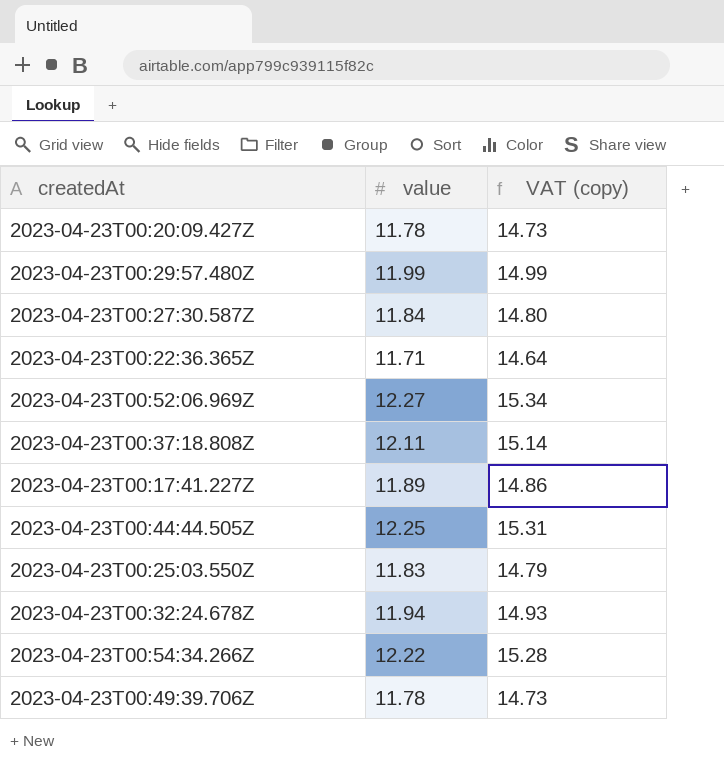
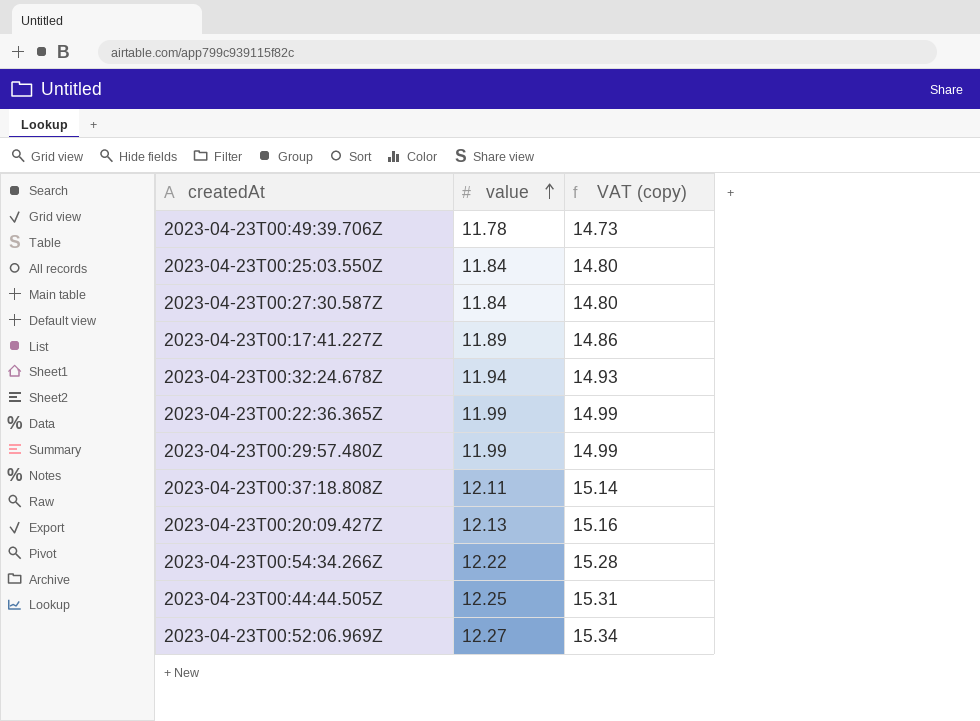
row order: none -> value ascending
2023-04-23T00:25:03.550Z | value: 11.83 -> 11.84
2023-04-23T00:25:03.550Z | VAT (copy): 14.79 -> 14.80
2023-04-23T00:22:36.365Z | value: 11.71 -> 11.99
2023-04-23T00:22:36.365Z | VAT (copy): 14.64 -> 14.99
2023-04-23T00:20:09.427Z | value: 11.78 -> 12.13
2023-04-23T00:20:09.427Z | VAT (copy): 14.73 -> 15.16

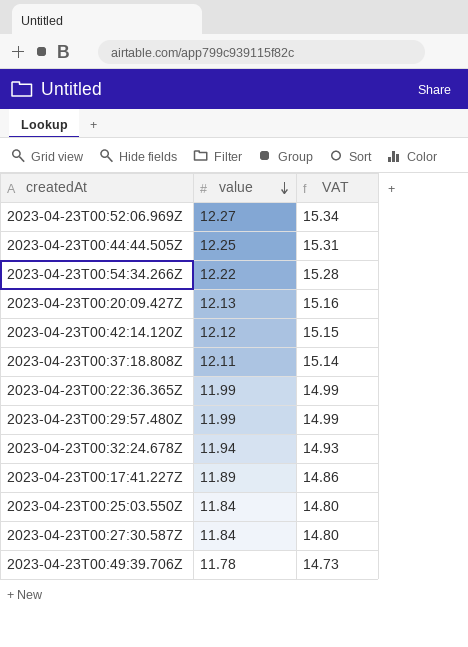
row order: value ascending -> value descending
column name: VAT (copy) -> VAT
row 2023-04-23T00:42:14.120Z: none -> 12.12 | 15.15

